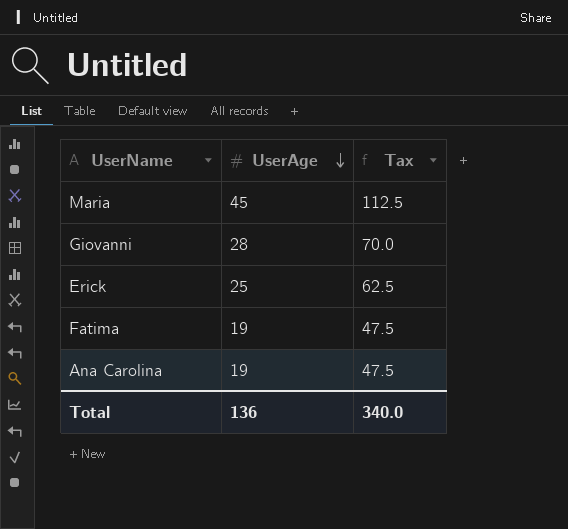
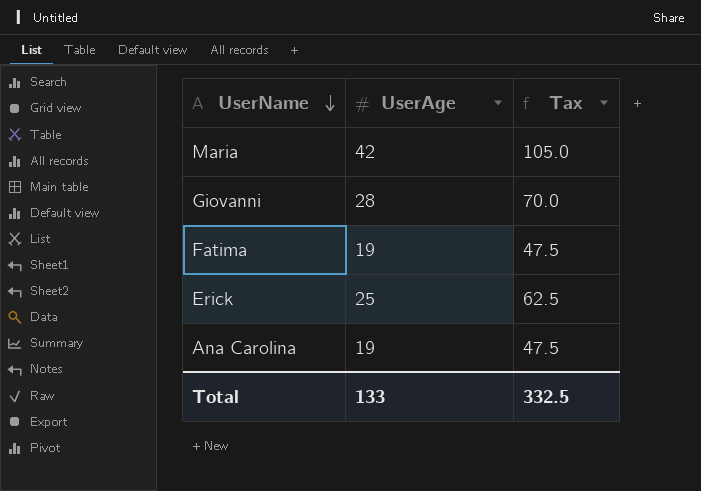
row order: UserAge descending -> UserName descending
Maria | UserAge: 45 -> 42
Maria | Tax: 112.5 -> 105.0
Total | UserAge: 136 -> 133
Total | Tax: 340.0 -> 332.5

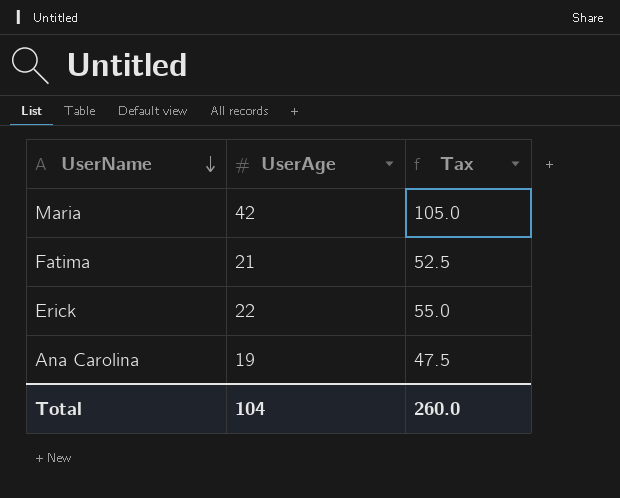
row Giovanni: 28 | 70.0 -> none
Fatima | UserAge: 19 -> 21
Fatima | Tax: 47.5 -> 52.5
Erick | UserAge: 25 -> 22
Erick | Tax: 62.5 -> 55.0
Total | UserAge: 133 -> 104
Total | Tax: 332.5 -> 260.0

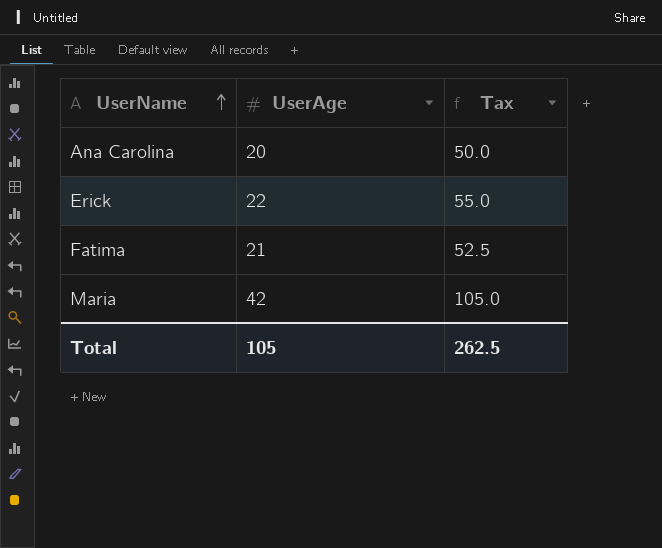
row order: UserName descending -> UserName ascending
Ana Carolina | UserAge: 19 -> 20
Ana Carolina | Tax: 47.5 -> 50.0
Total | UserAge: 104 -> 105
Total | Tax: 260.0 -> 262.5

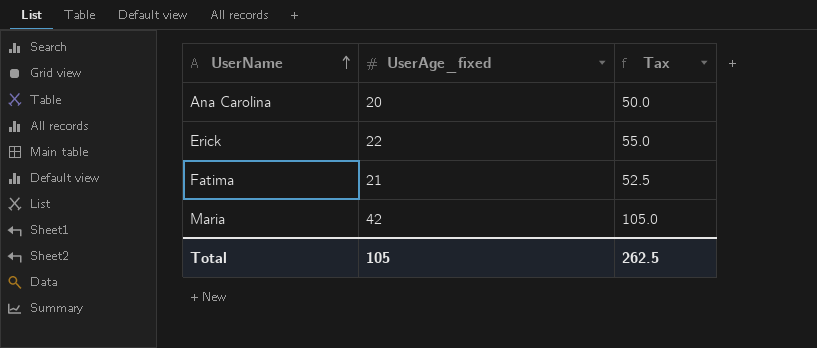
column name: UserAge -> UserAge_fixed

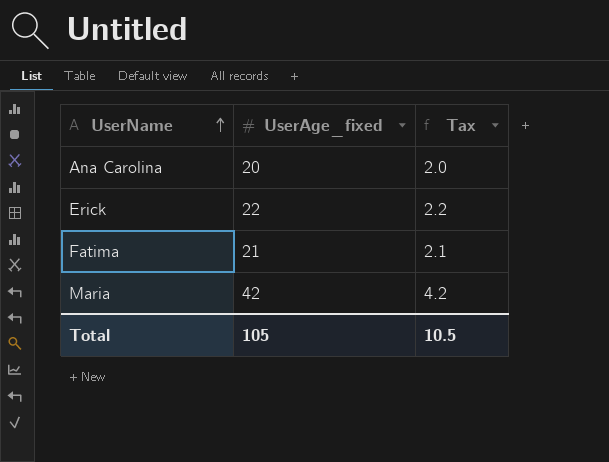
column Tax | formula: [UserAge_fixed] * 2.5 -> [UserAge_fixed] * 0.1
Total | Tax: 262.5 -> 10.5

